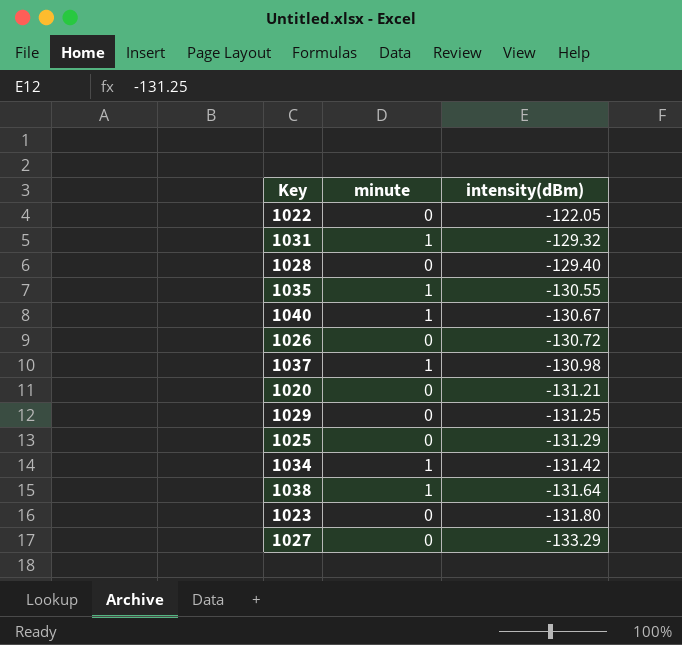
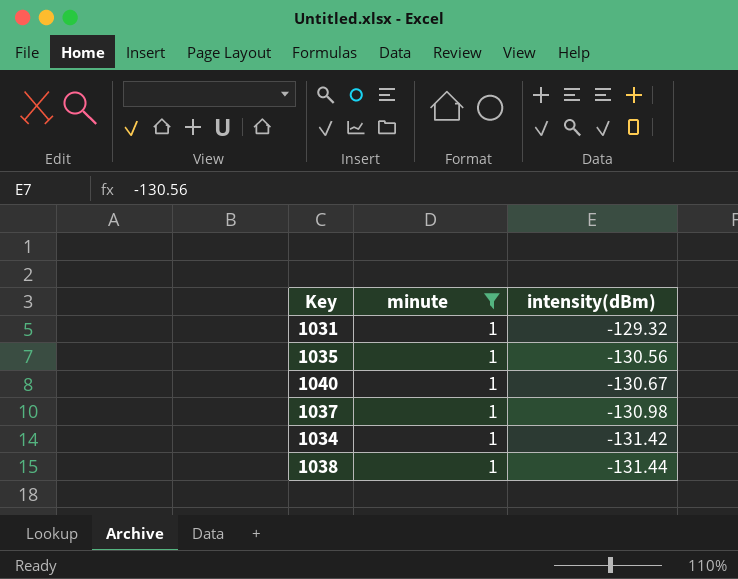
filter: none -> minute = 1
1035 | intensity(dBm): -130.55 -> -130.56
1038 | intensity(dBm): -131.64 -> -131.44

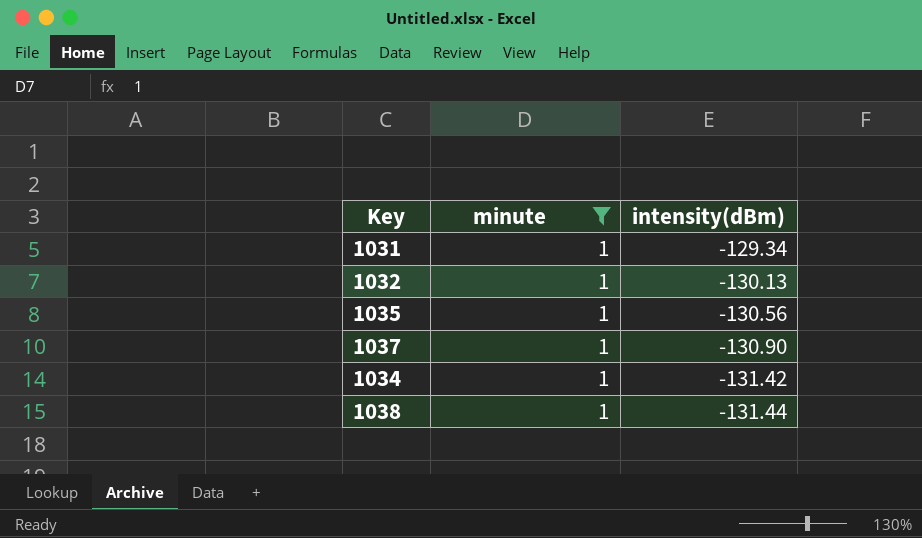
row 1040: 1 | -130.67 -> none
1031 | intensity(dBm): -129.32 -> -129.34
row 1032: none -> 1 | -130.13
1037 | intensity(dBm): -130.98 -> -130.90

